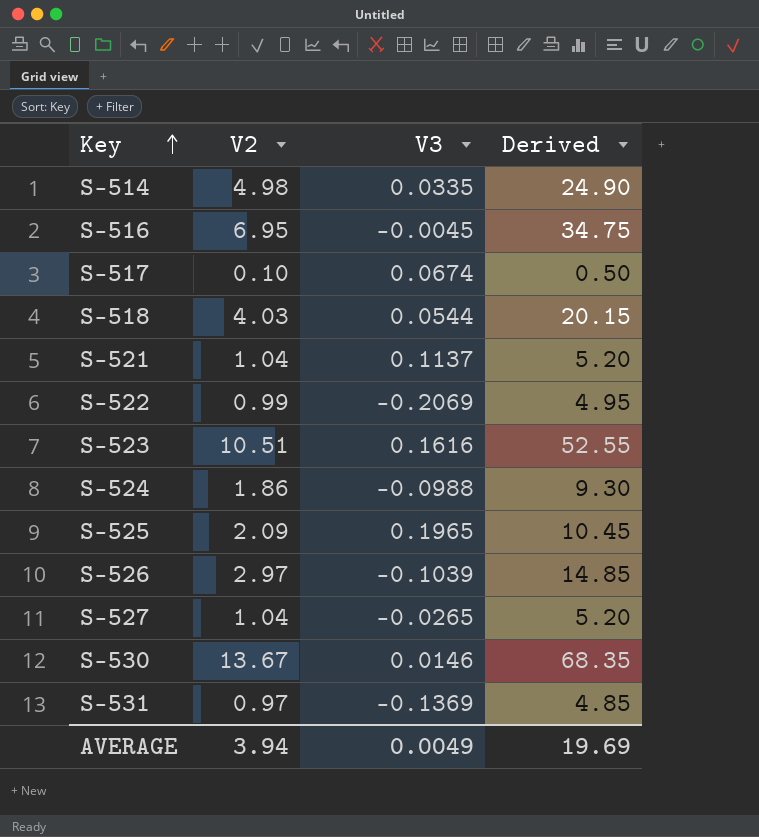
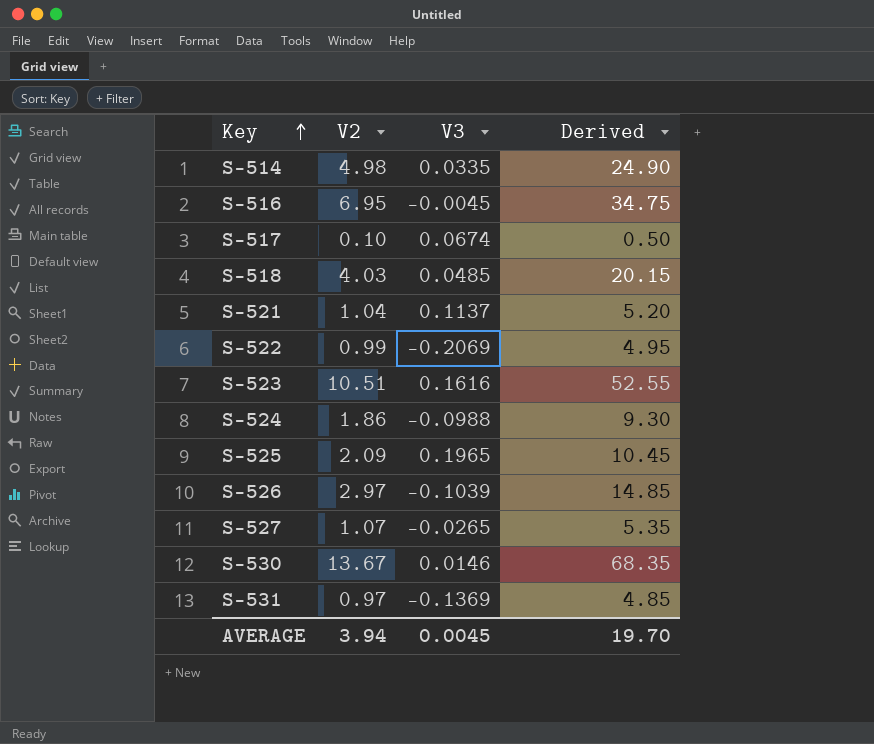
S-518 | V3: 0.0544 -> 0.0485
S-527 | V2: 1.04 -> 1.07
S-527 | Derived: 5.20 -> 5.35
AVERAGE | V3: 0.0049 -> 0.0045
AVERAGE | Derived: 19.69 -> 19.70

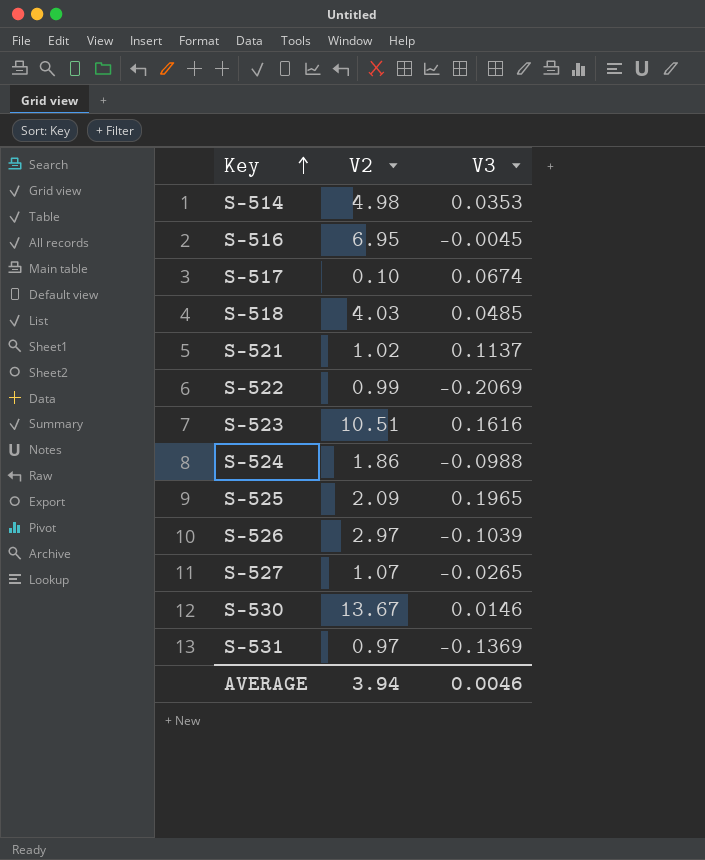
column Derived | formula: [V2] * 5 -> none
S-514 | V3: 0.0335 -> 0.0353
S-521 | V2: 1.04 -> 1.02
AVERAGE | V3: 0.0045 -> 0.0046

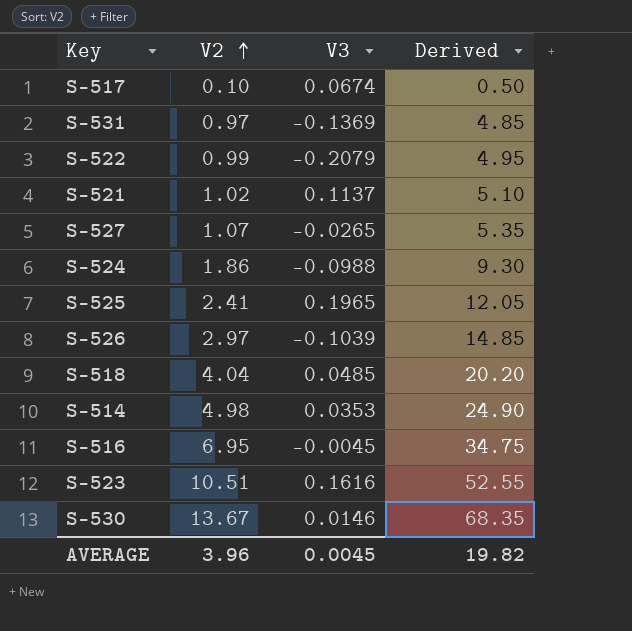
row order: Key ascending -> V2 ascending
column Derived | formula: none -> [V2] * 5
S-522 | V3: -0.2069 -> -0.2079
S-525 | V2: 2.09 -> 2.41
S-518 | V2: 4.03 -> 4.04
AVERAGE | V2: 3.94 -> 3.96
AVERAGE | V3: 0.0046 -> 0.0045

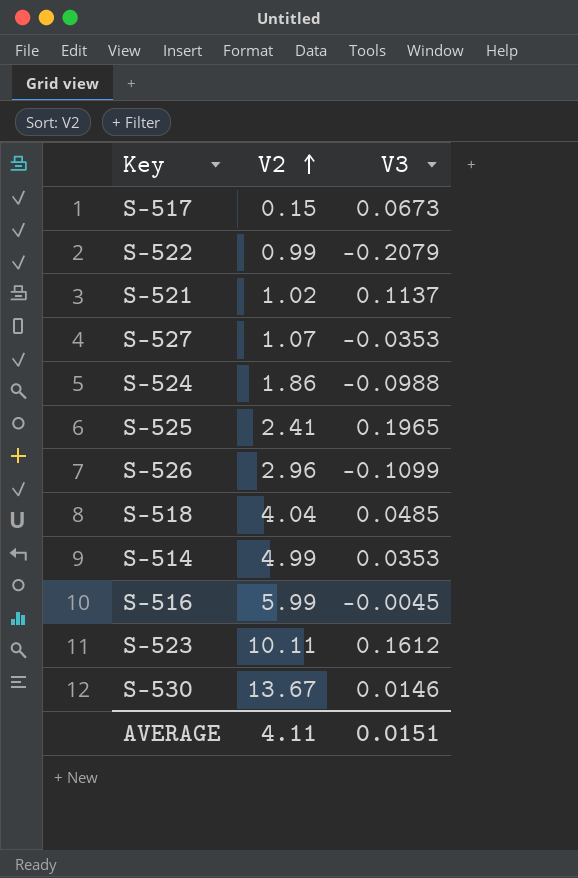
column Derived | formula: [V2] * 5 -> none
row S-531: 0.97 | -0.1369 | 4.85 -> none
S-517 | V2: 0.10 -> 0.15
S-517 | V3: 0.0674 -> 0.0673
S-527 | V3: -0.0265 -> -0.0353
S-526 | V2: 2.97 -> 2.96
S-526 | V3: -0.1039 -> -0.1099
S-514 | V2: 4.98 -> 4.99
S-516 | V2: 6.95 -> 5.99
S-523 | V2: 10.51 -> 10.11
S-523 | V3: 0.1616 -> 0.1612
AVERAGE | V2: 3.96 -> 4.11
AVERAGE | V3: 0.0045 -> 0.0151

